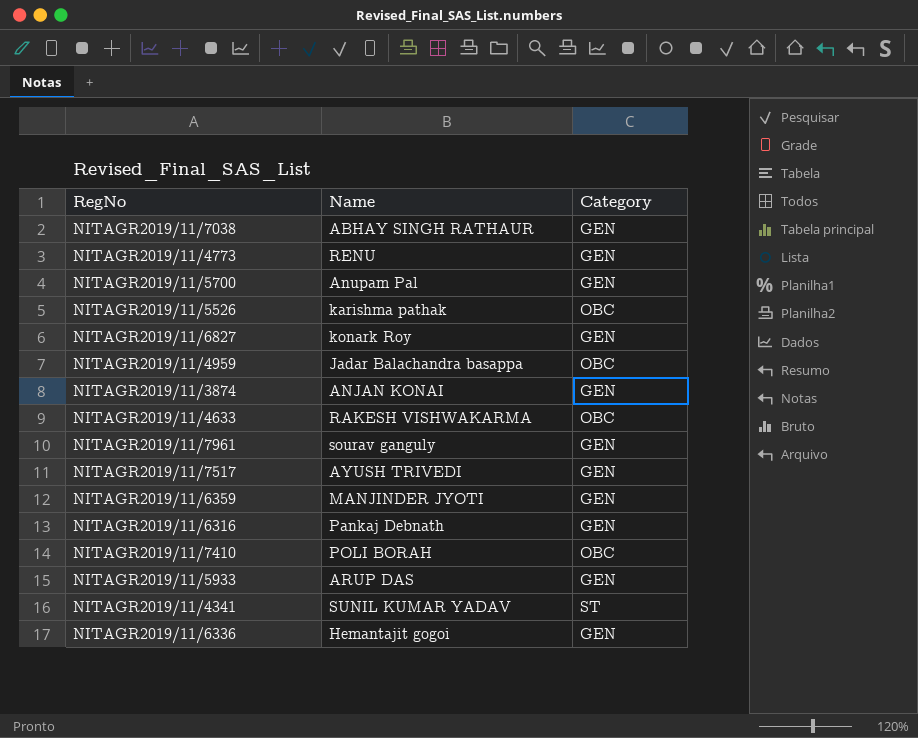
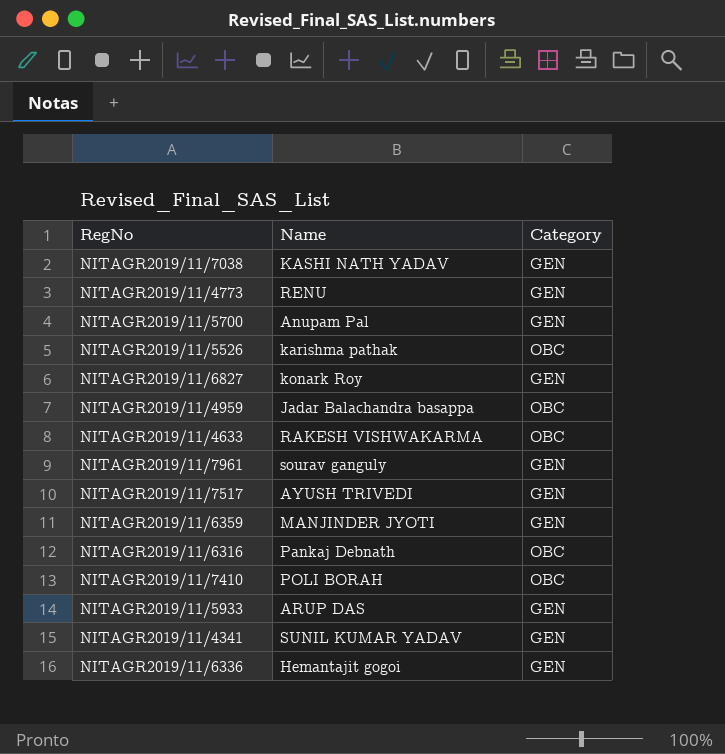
row NITAGR2019/11/3874: ANJAN KONAI | GEN -> none
NITAGR2019/11/7038 | Name: ABHAY SINGH RATHAUR -> KASHI NATH YADAV
NITAGR2019/11/6316 | Category: GEN -> OBC
NITAGR2019/11/4341 | Category: ST -> GEN

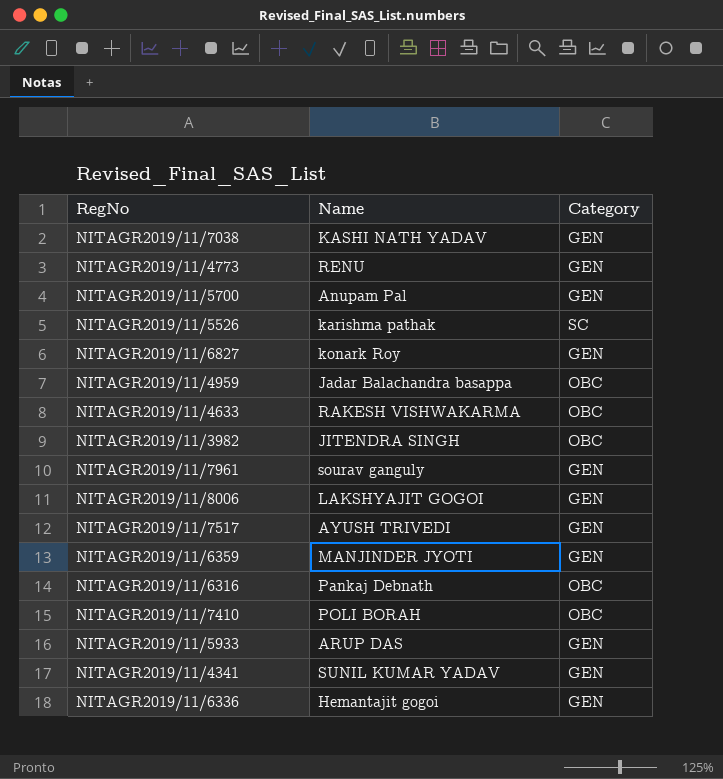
NITAGR2019/11/5526 | Category: OBC -> SC
row NITAGR2019/11/3982: none -> JITENDRA SINGH | OBC
row NITAGR2019/11/8006: none -> LAKSHYAJIT GOGOI | GEN

